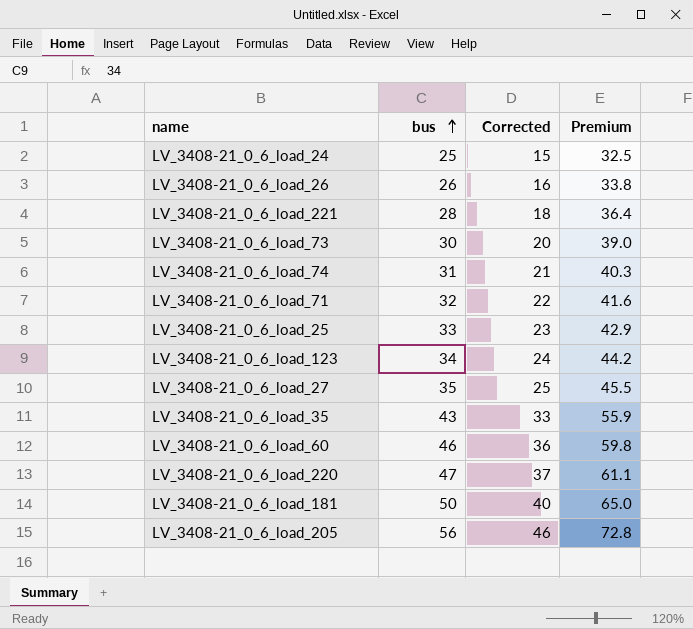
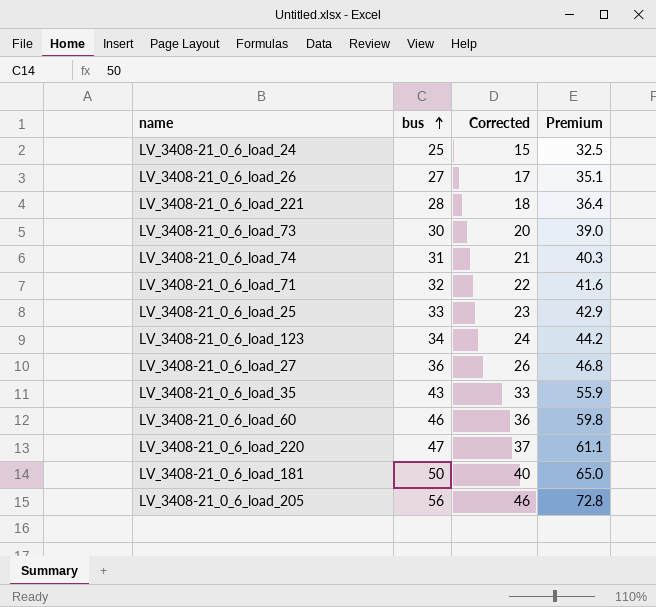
LV_3408-21_0_6_load_26 | bus: 26 -> 27
LV_3408-21_0_6_load_26 | Corrected: 16 -> 17
LV_3408-21_0_6_load_26 | Premium: 33.8 -> 35.1
LV_3408-21_0_6_load_27 | bus: 35 -> 36
LV_3408-21_0_6_load_27 | Corrected: 25 -> 26
LV_3408-21_0_6_load_27 | Premium: 45.5 -> 46.8

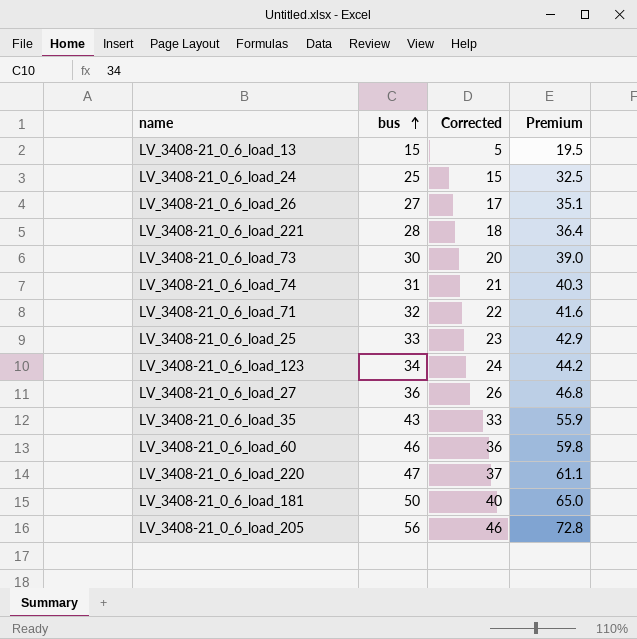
row LV_3408-21_0_6_load_13: none -> 15 | 5 | 19.5

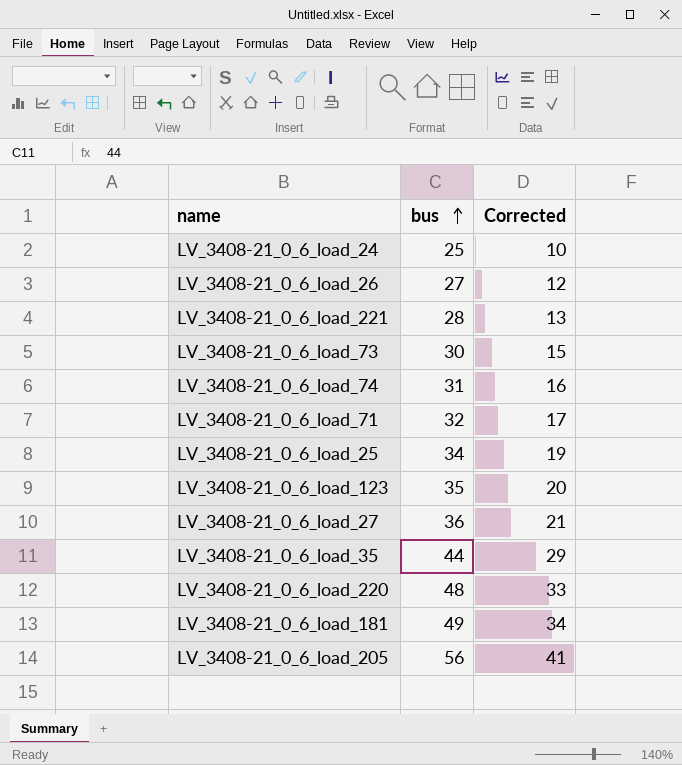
column Premium | formula: [bus] * 1.3 -> none
column Corrected | formula: [bus] - 10 -> [bus] - 15
row LV_3408-21_0_6_load_13: 15 | 5 | 19.5 -> none
row LV_3408-21_0_6_load_60: 46 | 36 | 59.8 -> none
LV_3408-21_0_6_load_25 | bus: 33 -> 34
LV_3408-21_0_6_load_123 | bus: 34 -> 35
LV_3408-21_0_6_load_35 | bus: 43 -> 44
LV_3408-21_0_6_load_220 | bus: 47 -> 48
LV_3408-21_0_6_load_181 | bus: 50 -> 49

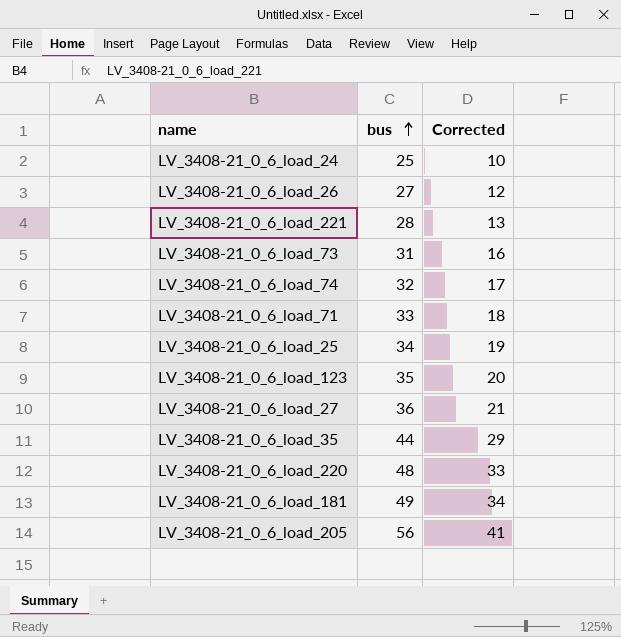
LV_3408-21_0_6_load_73 | bus: 30 -> 31
LV_3408-21_0_6_load_73 | Corrected: 15 -> 16
LV_3408-21_0_6_load_74 | bus: 31 -> 32
LV_3408-21_0_6_load_74 | Corrected: 16 -> 17
LV_3408-21_0_6_load_71 | bus: 32 -> 33
LV_3408-21_0_6_load_71 | Corrected: 17 -> 18

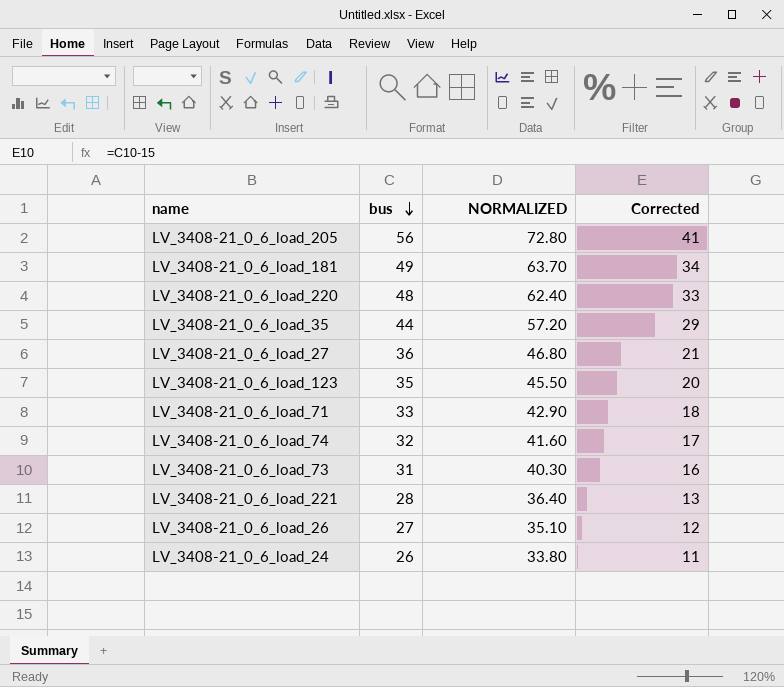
row order: bus ascending -> bus descending
column NORMALIZED | formula: none -> [bus] * 1.3
row LV_3408-21_0_6_load_25: 34 | 19 -> none
LV_3408-21_0_6_load_24 | bus: 25 -> 26
LV_3408-21_0_6_load_24 | Corrected: 10 -> 11

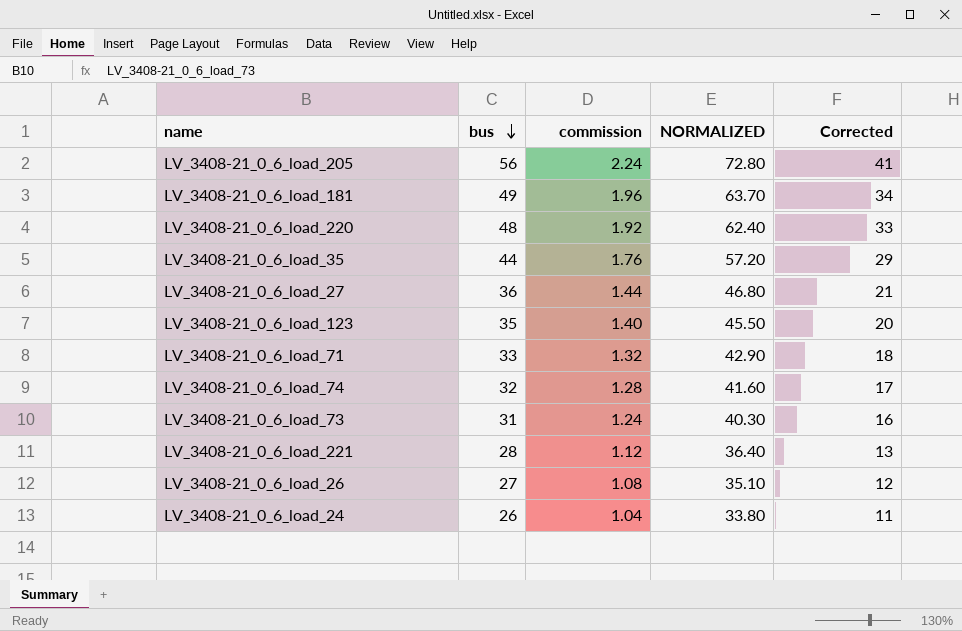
column commission | formula: none -> [bus] * 0.04

